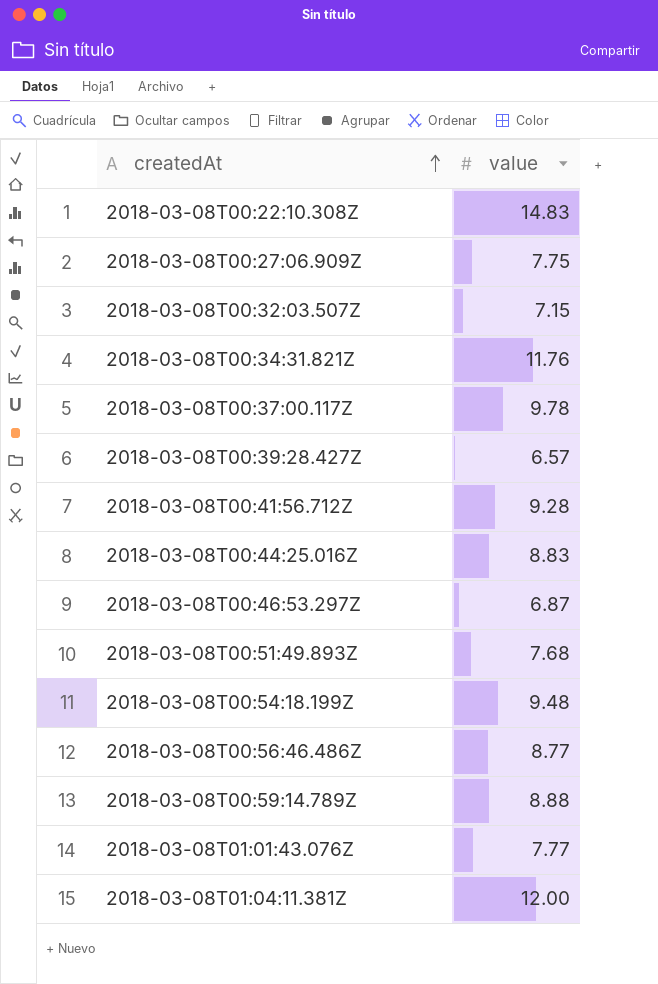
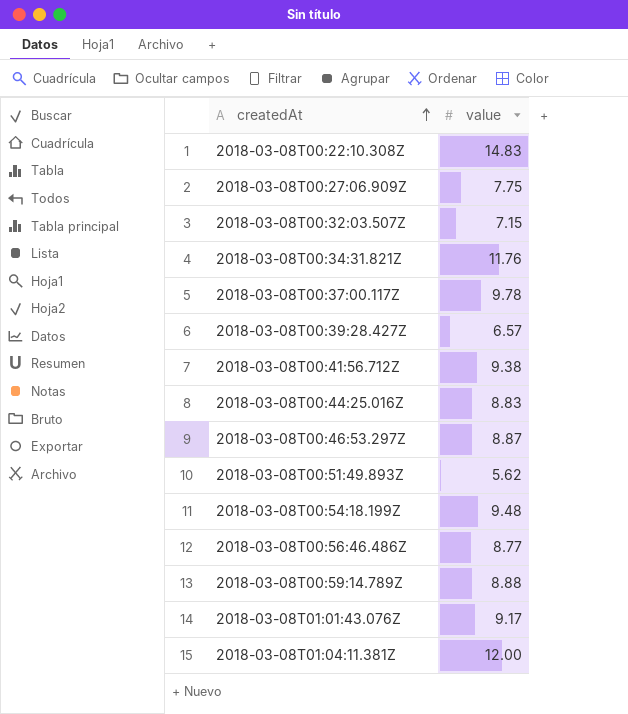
2018-03-08T00:41:56.712Z | value: 9.28 -> 9.38
2018-03-08T00:46:53.297Z | value: 6.87 -> 8.87
2018-03-08T00:51:49.893Z | value: 7.68 -> 5.62
2018-03-08T01:01:43.076Z | value: 7.77 -> 9.17

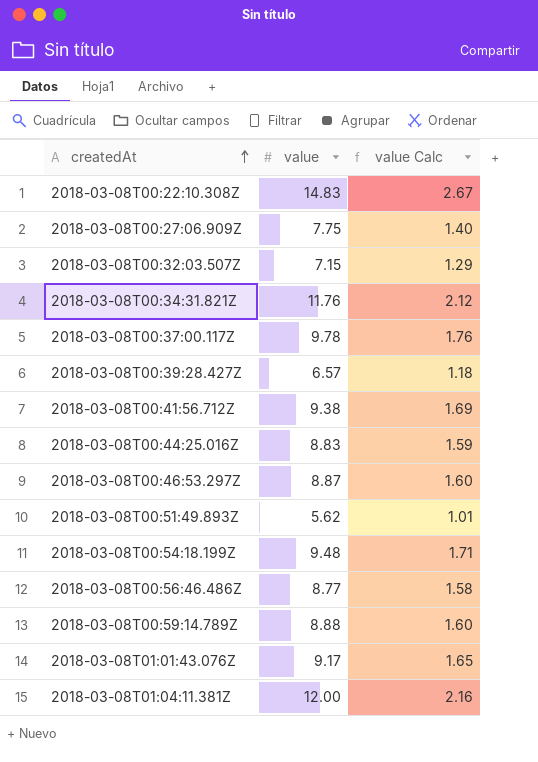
column value Calc | formula: none -> [value] * 0.18

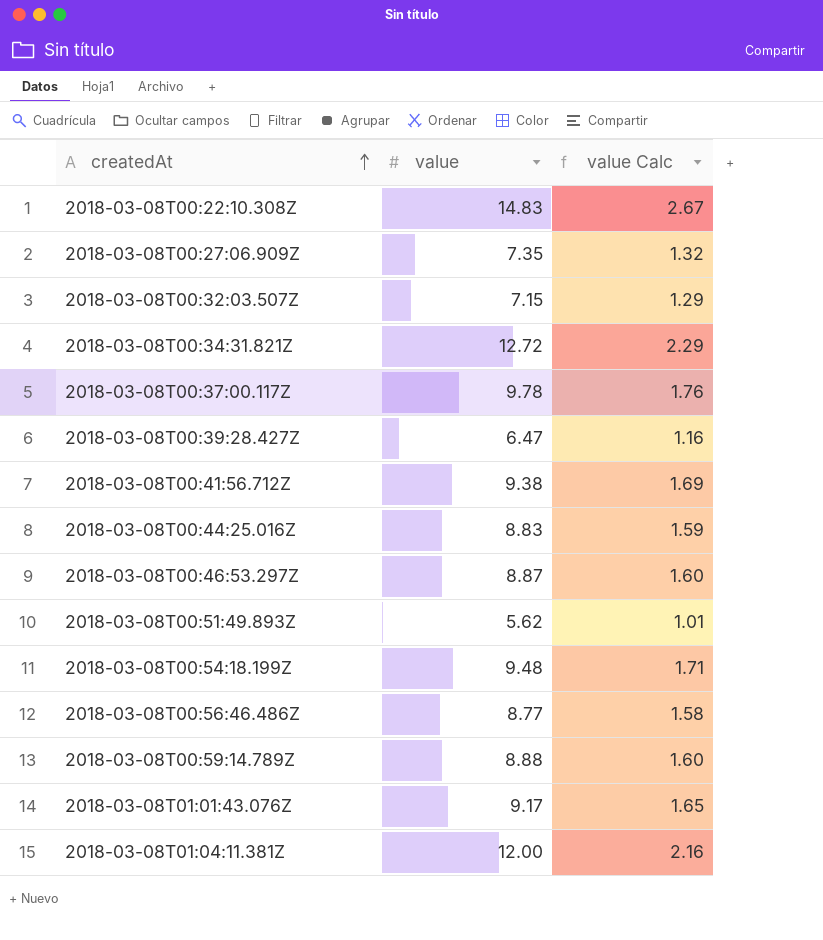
2018-03-08T00:27:06.909Z | value: 7.75 -> 7.35
2018-03-08T00:27:06.909Z | value Calc: 1.40 -> 1.32
2018-03-08T00:34:31.821Z | value: 11.76 -> 12.72
2018-03-08T00:34:31.821Z | value Calc: 2.12 -> 2.29
2018-03-08T00:39:28.427Z | value: 6.57 -> 6.47
2018-03-08T00:39:28.427Z | value Calc: 1.18 -> 1.16

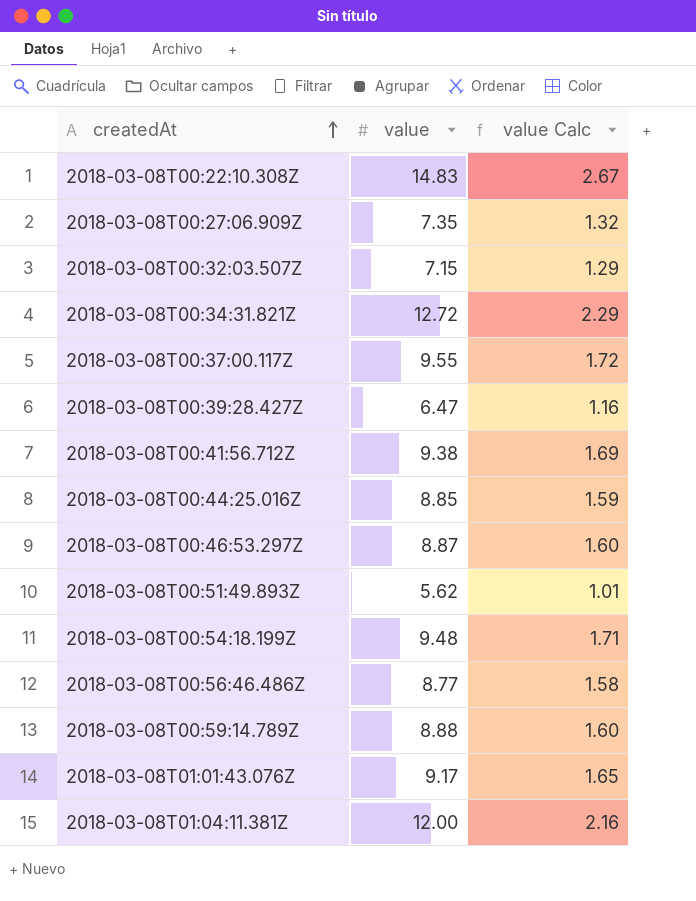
2018-03-08T00:37:00.117Z | value: 9.78 -> 9.55
2018-03-08T00:37:00.117Z | value Calc: 1.76 -> 1.72
2018-03-08T00:44:25.016Z | value: 8.83 -> 8.85

